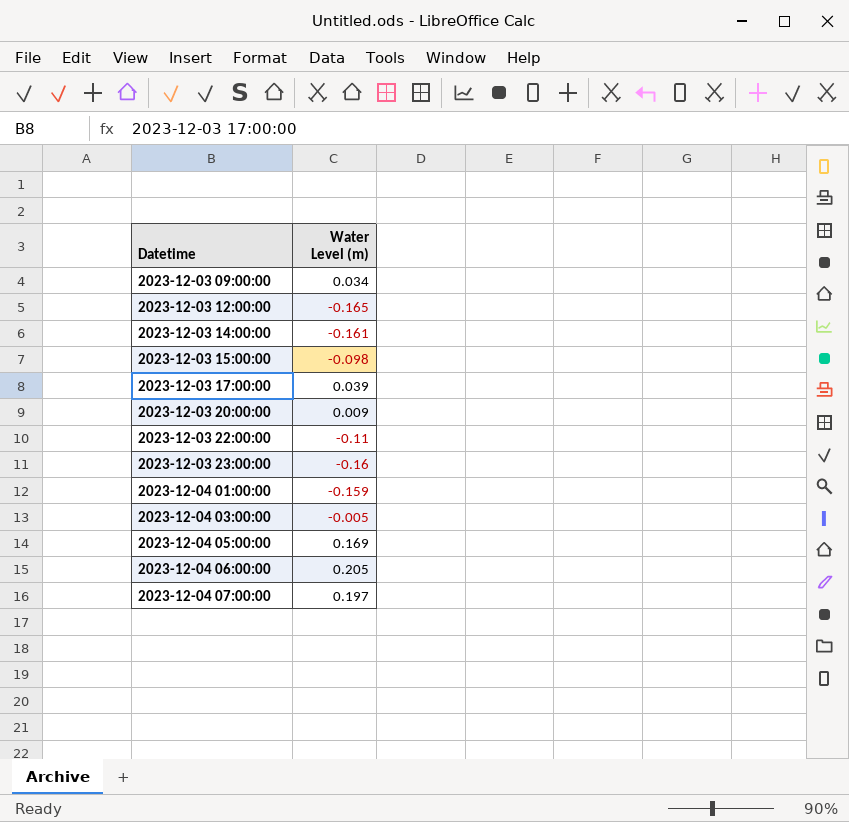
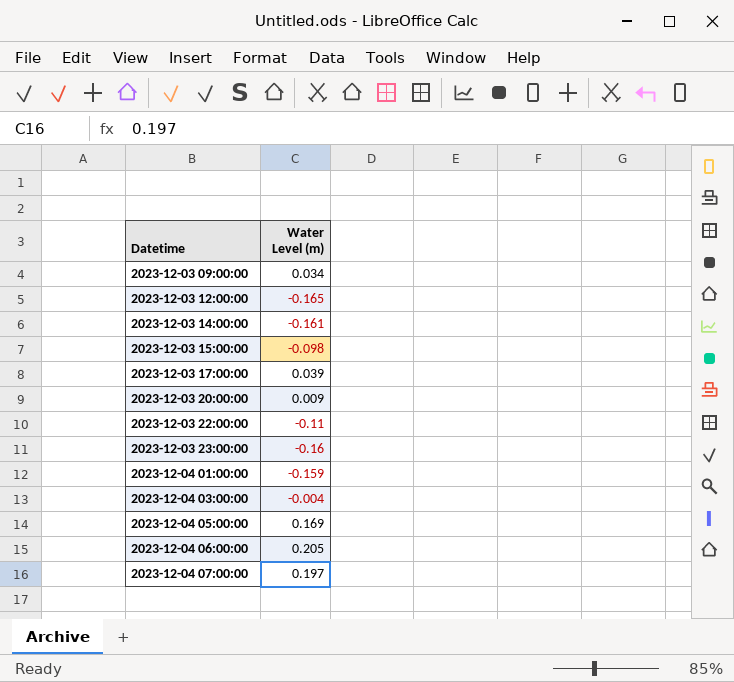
2023-12-04 03:00:00 | Water Level (m): -0.005 -> -0.004

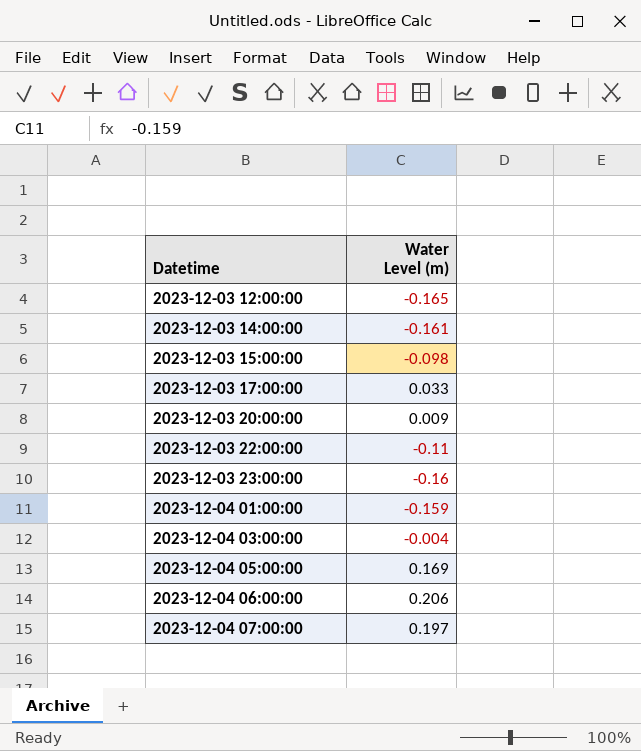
row 2023-12-03 09:00:00: 0.034 -> none
2023-12-03 17:00:00 | Water Level (m): 0.039 -> 0.033
2023-12-04 06:00:00 | Water Level (m): 0.205 -> 0.206

